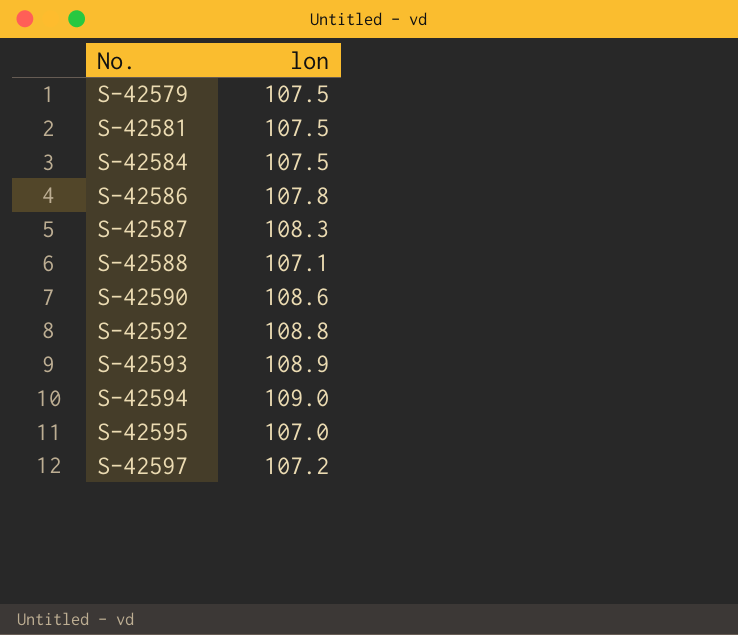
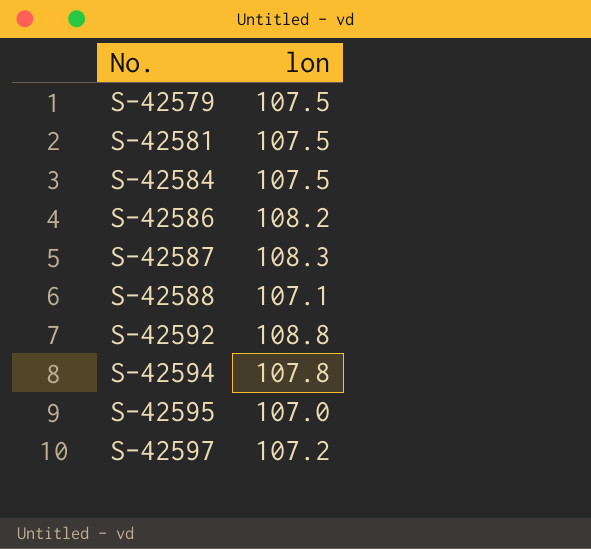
row S-42590: 108.6 -> none
row S-42593: 108.9 -> none
S-42586 | lon: 107.8 -> 108.2
S-42594 | lon: 109.0 -> 107.8

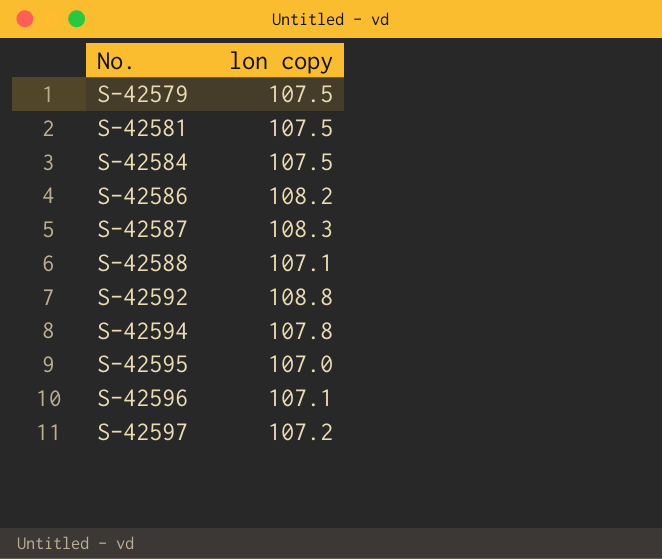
column name: lon -> lon copy
row S-42596: none -> 107.1

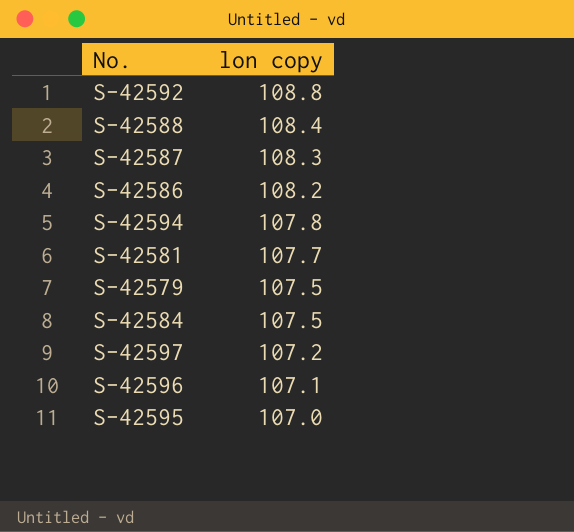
row order: No. ascending -> lon copy descending
S-42588 | lon copy: 107.1 -> 108.4
S-42581 | lon copy: 107.5 -> 107.7

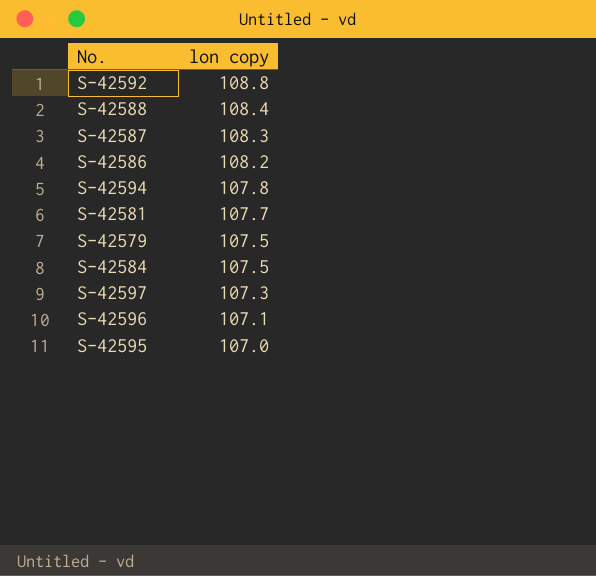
S-42597 | lon copy: 107.2 -> 107.3

